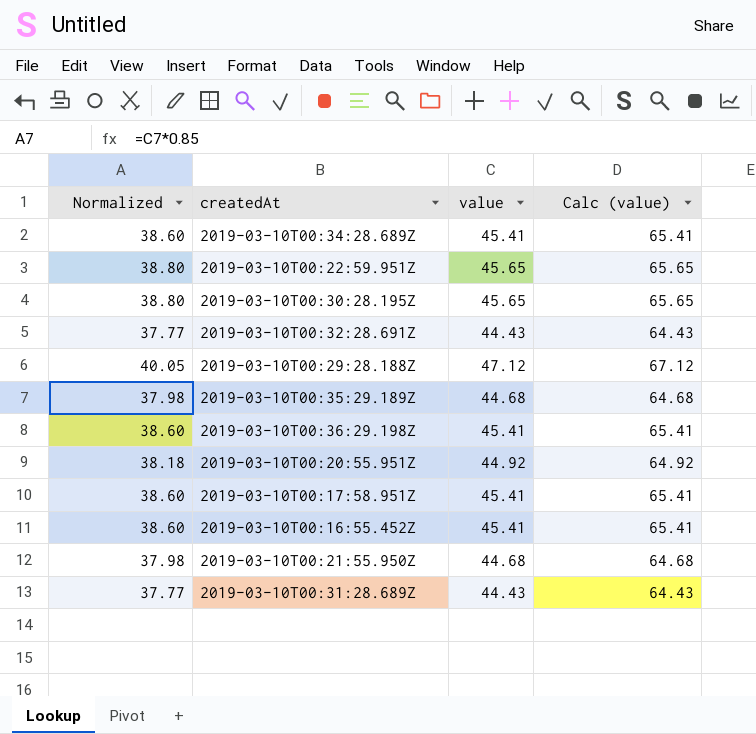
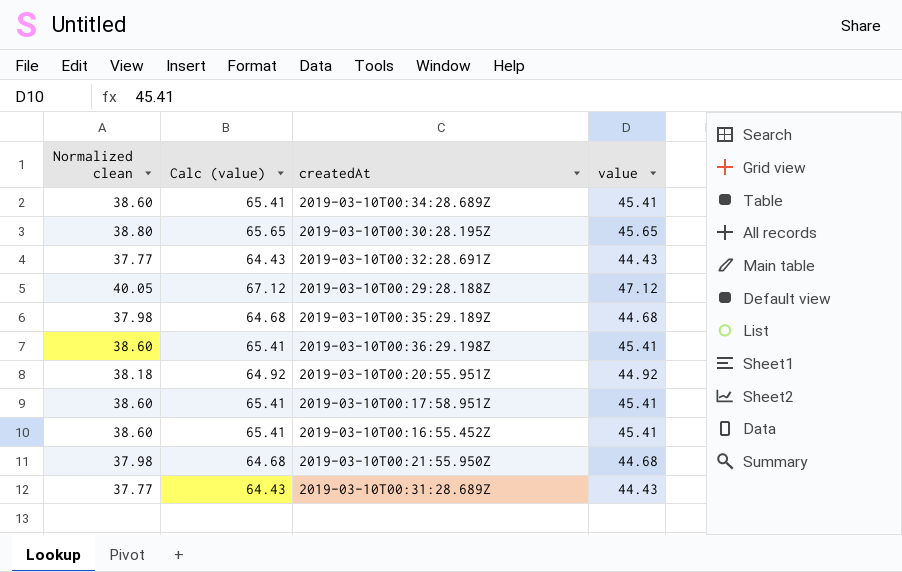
column name: Normalized -> Normalized clean
column Calc (value) | position: 4 -> 2
row 2019-03-10T00:22:59.951Z: 38.80 | 45.65 | 65.65 -> none

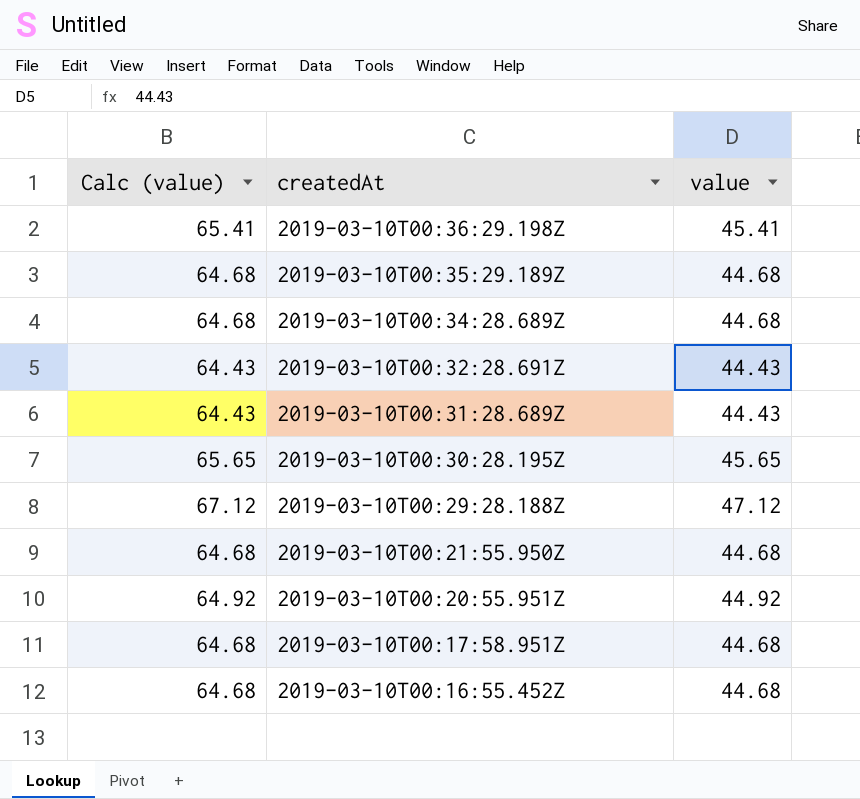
row order: none -> createdAt descending
column Normalized clean | formula: [value] * 0.85 -> none
2019-03-10T00:34:28.689Z | Calc (value): 65.41 -> 64.68
2019-03-10T00:34:28.689Z | value: 45.41 -> 44.68
2019-03-10T00:17:58.951Z | Calc (value): 65.41 -> 64.68
2019-03-10T00:17:58.951Z | value: 45.41 -> 44.68
2019-03-10T00:16:55.452Z | Calc (value): 65.41 -> 64.68
2019-03-10T00:16:55.452Z | value: 45.41 -> 44.68

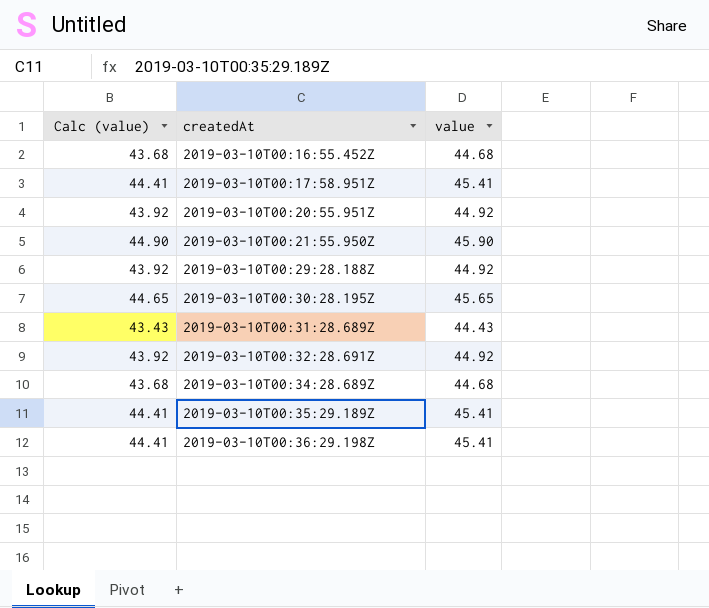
row order: createdAt descending -> createdAt ascending
column Calc (value) | formula: [value] + 20 -> [value] - 1
2019-03-10T00:17:58.951Z | value: 44.68 -> 45.41
2019-03-10T00:21:55.950Z | value: 44.68 -> 45.90
2019-03-10T00:29:28.188Z | value: 47.12 -> 44.92
2019-03-10T00:32:28.691Z | value: 44.43 -> 44.92
2019-03-10T00:35:29.189Z | value: 44.68 -> 45.41

